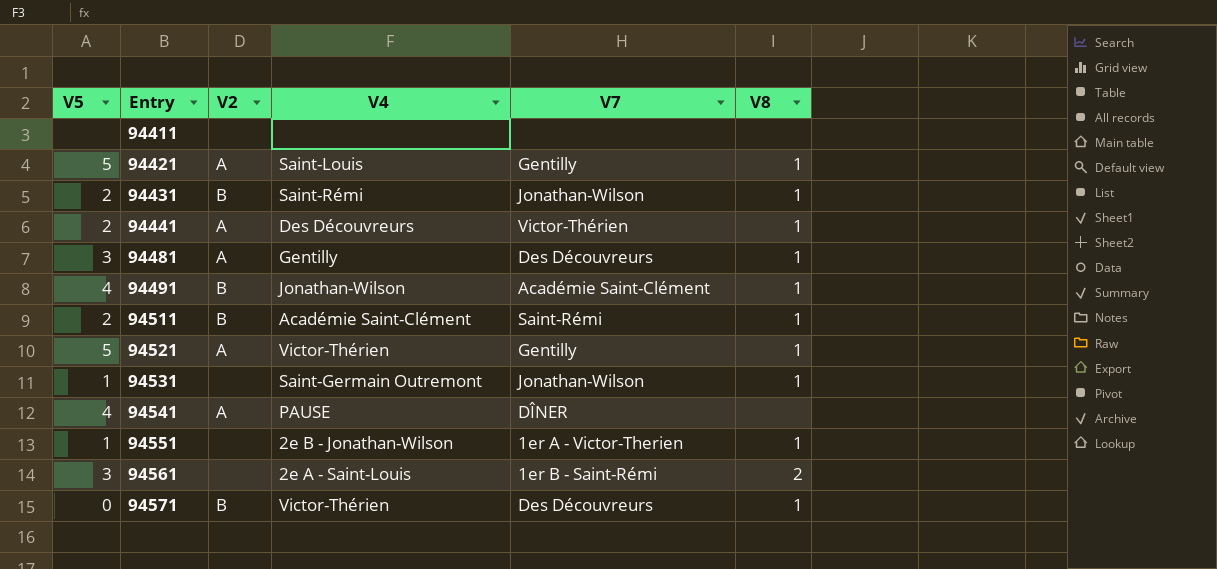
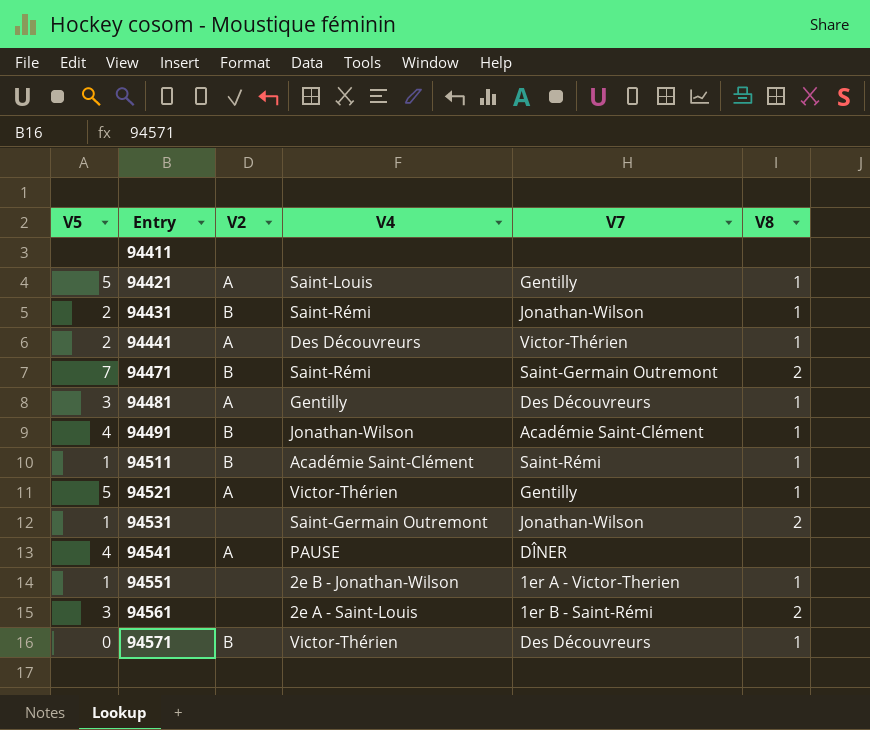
row 94471: none -> 7 | B | Saint-Rémi | Saint-Germain Outremont | 2
94511 | V5: 2 -> 1
94531 | V8: 1 -> 2

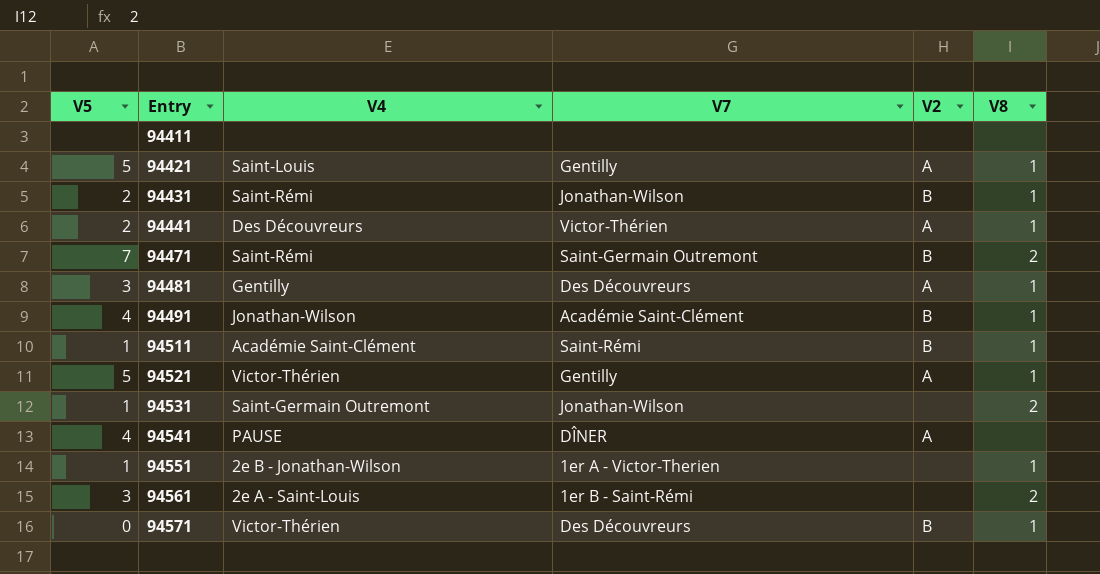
column V2 | position: 3 -> 5

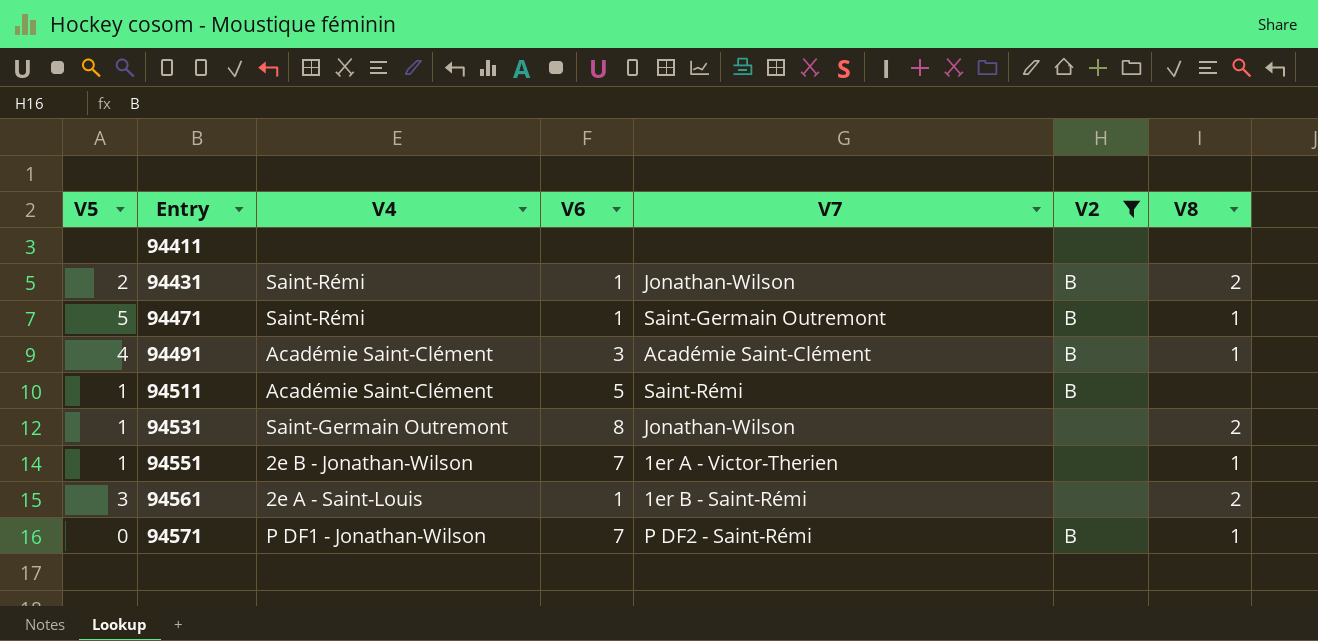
filter: none -> V2 != A
column V6 | position: none -> 4
94431 | V8: 1 -> 2
94471 | V5: 7 -> 5
94471 | V8: 2 -> 1
94491 | V4: Jonathan-Wilson -> Académie Saint-Clément
94511 | V8: 1 -> none
94571 | V4: Victor-Thérien -> P DF1 - Jonathan-Wilson
94571 | V7: Des Découvreurs -> P DF2 - Saint-Rémi

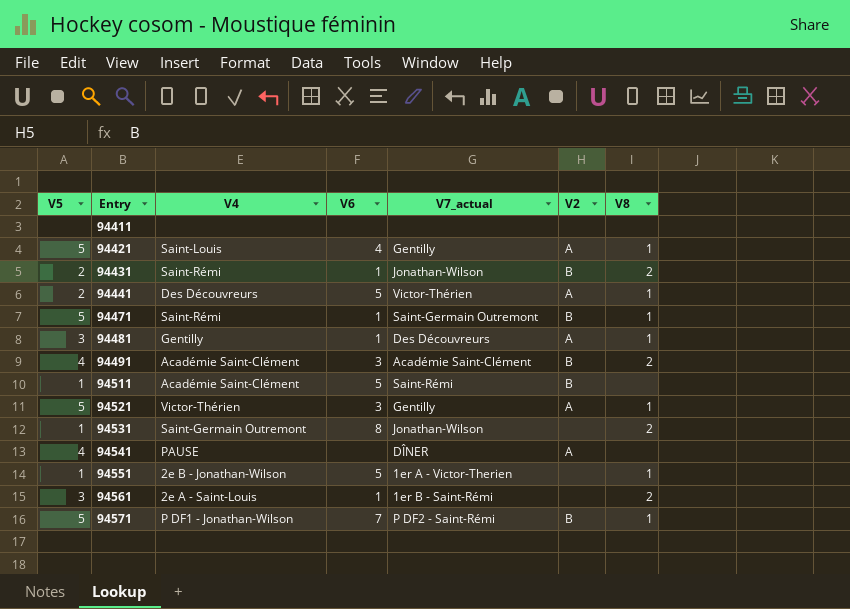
filter: V2 != A -> none
column name: V7 -> V7_actual
94491 | V8: 1 -> 2
94551 | V6: 7 -> 5
94571 | V5: 0 -> 5

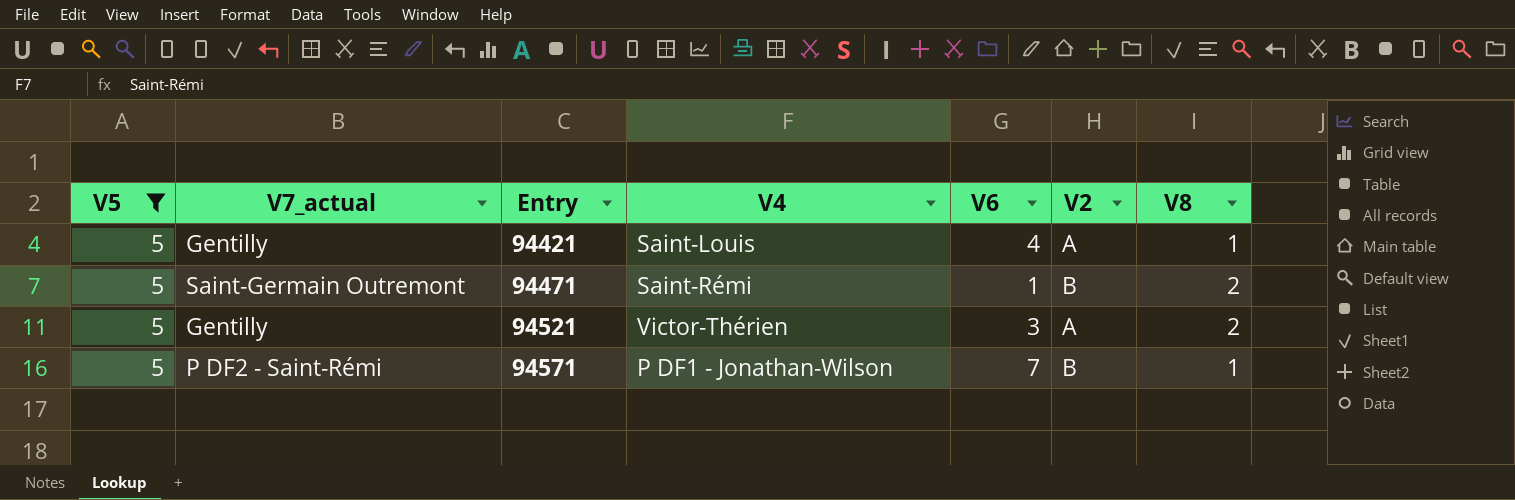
filter: none -> V5 = 5
column V7_actual | position: 5 -> 2
94471 | V8: 1 -> 2
94521 | V8: 1 -> 2

